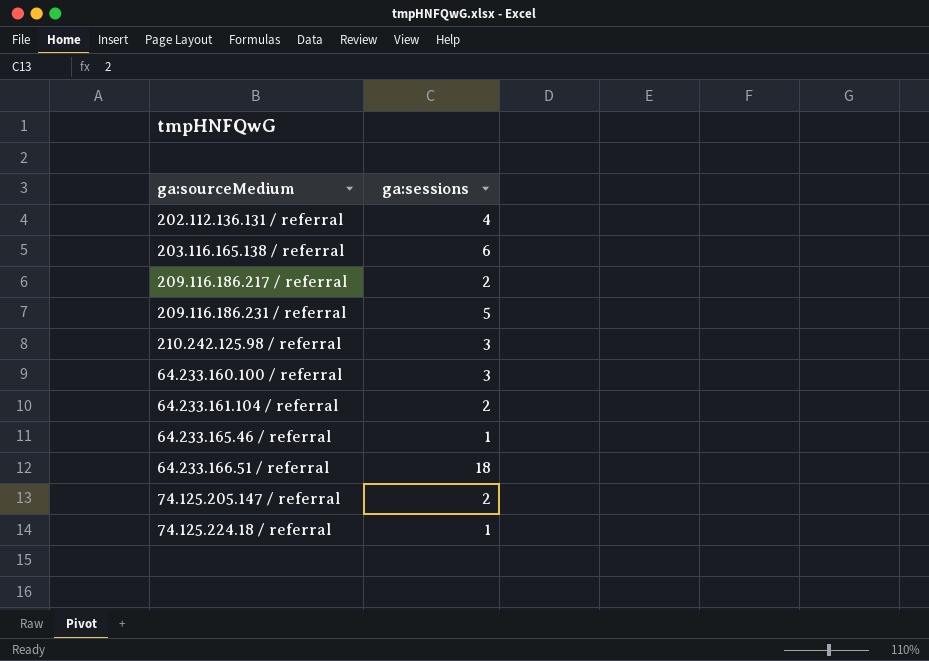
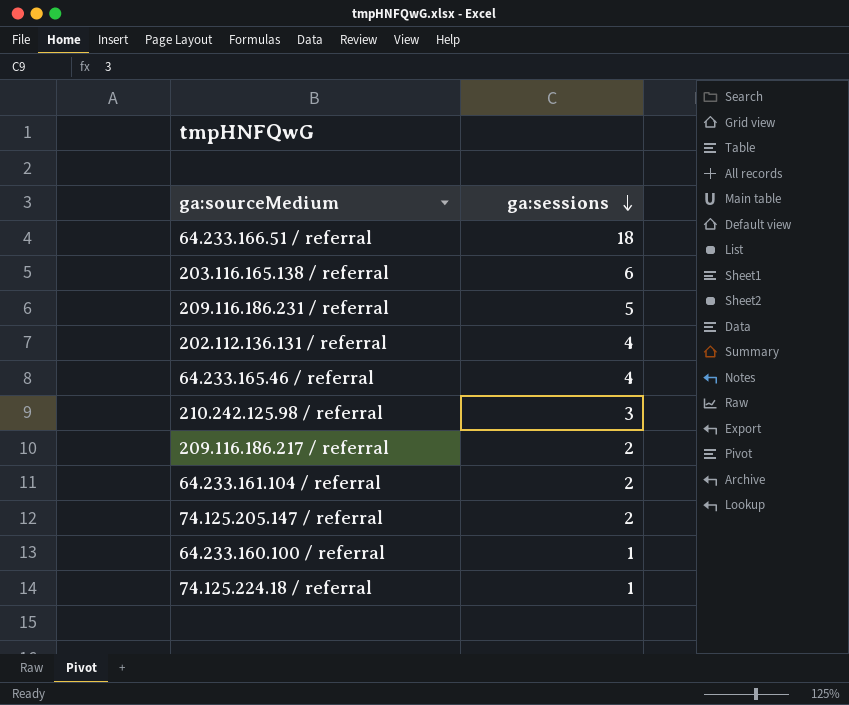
row order: none -> ga:sessions descending
64.233.165.46 / referral | ga:sessions: 1 -> 4
64.233.160.100 / referral | ga:sessions: 3 -> 1

